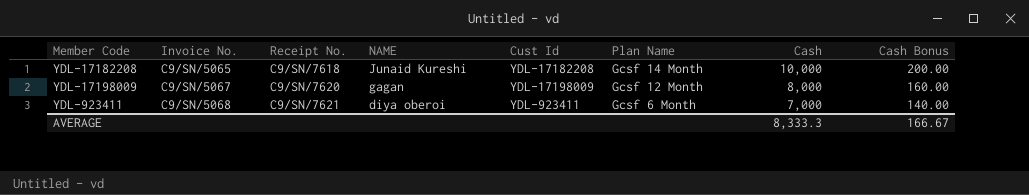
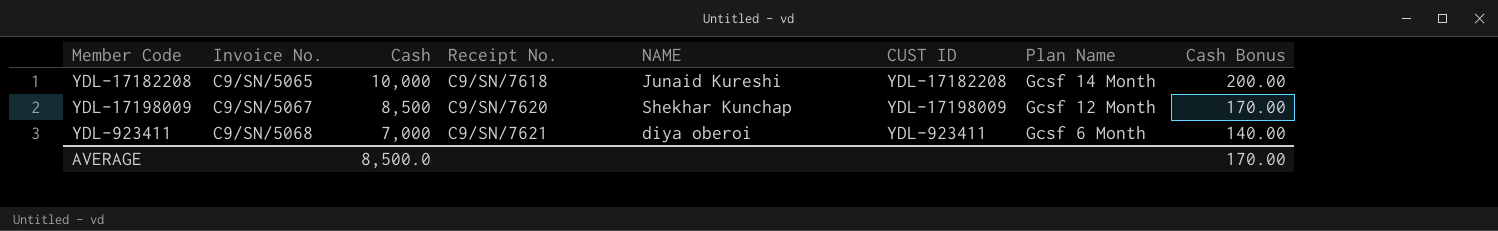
column Cash | position: 7 -> 3
column name: Cust Id -> CUST ID
YDL-17198009 | Cash: 8,000 -> 8,500
YDL-17198009 | NAME: gagan -> Shekhar Kunchap
YDL-17198009 | Cash Bonus: 160.00 -> 170.00
AVERAGE | Cash: 8,333.3 -> 8,500.0
AVERAGE | Cash Bonus: 166.67 -> 170.00

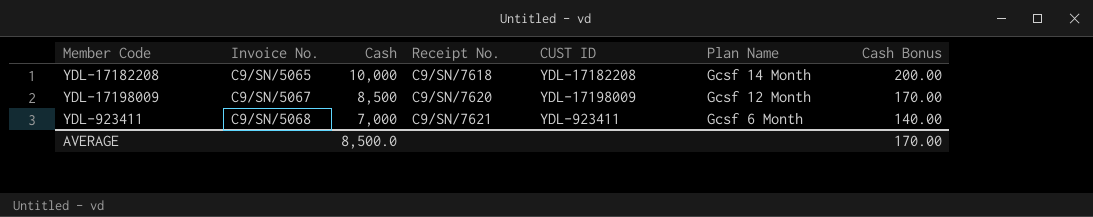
column NAME | position: 5 -> none

